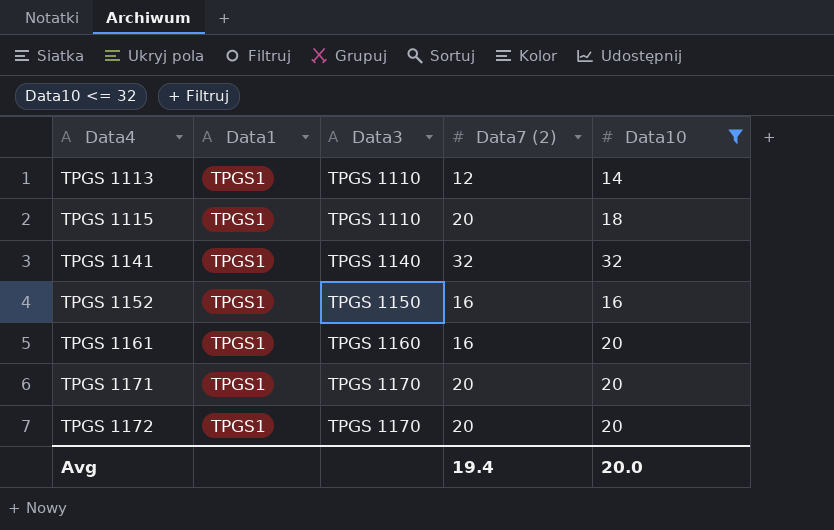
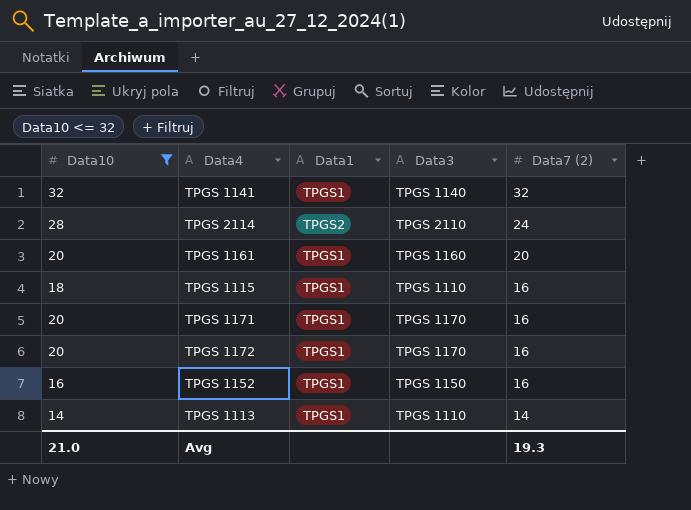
row order: Data4 ascending -> Data7 (2) descending
column Data10 | position: 5 -> 1
row TPGS 2114: none -> 28 | TPGS2 | TPGS 2110 | 24
TPGS 1161 | Data7 (2): 16 -> 20
TPGS 1115 | Data7 (2): 20 -> 16
TPGS 1171 | Data7 (2): 20 -> 16
TPGS 1172 | Data7 (2): 20 -> 16
TPGS 1113 | Data7 (2): 12 -> 14
Avg | Data10: 20.0 -> 21.0
Avg | Data7 (2): 19.4 -> 19.3

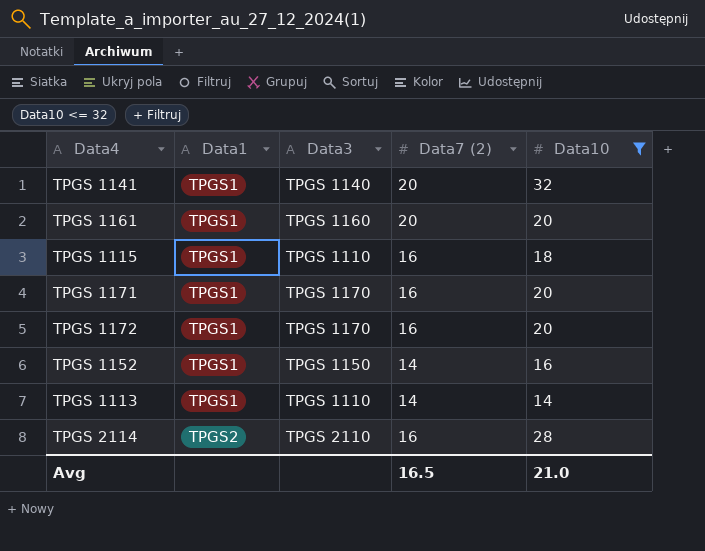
row order: Data7 (2) descending -> Data1 ascending
column Data10 | position: 1 -> 5
TPGS 1141 | Data7 (2): 32 -> 20
TPGS 1152 | Data7 (2): 16 -> 14
TPGS 2114 | Data7 (2): 24 -> 16
Avg | Data7 (2): 19.3 -> 16.5

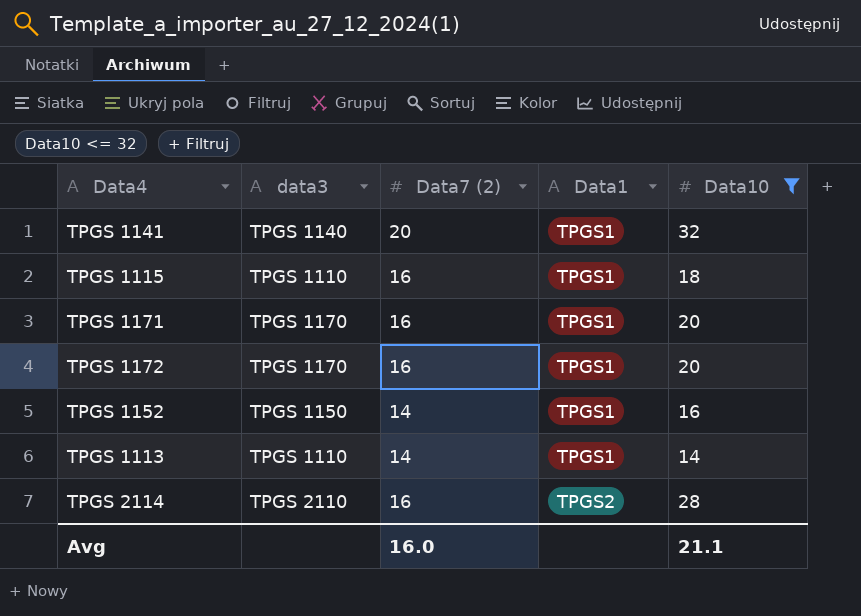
column name: Data3 -> data3
column Data1 | position: 2 -> 4
row TPGS 1161: TPGS1 | TPGS 1160 | 20 | 20 -> none
Avg | Data7 (2): 16.5 -> 16.0
Avg | Data10: 21.0 -> 21.1

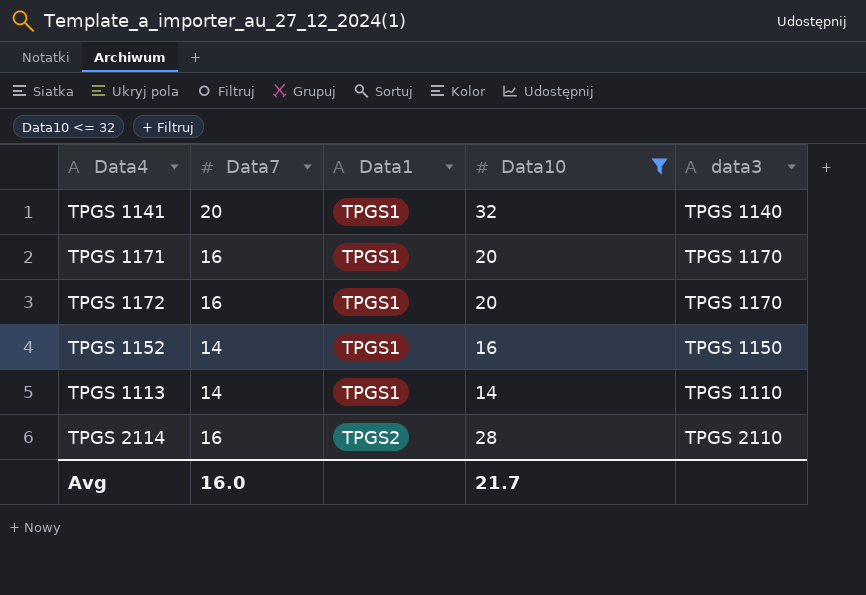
column name: Data7 (2) -> Data7
column data3 | position: 2 -> 5
row TPGS 1115: TPGS 1110 | 16 | TPGS1 | 18 -> none
Avg | Data10: 21.1 -> 21.7

